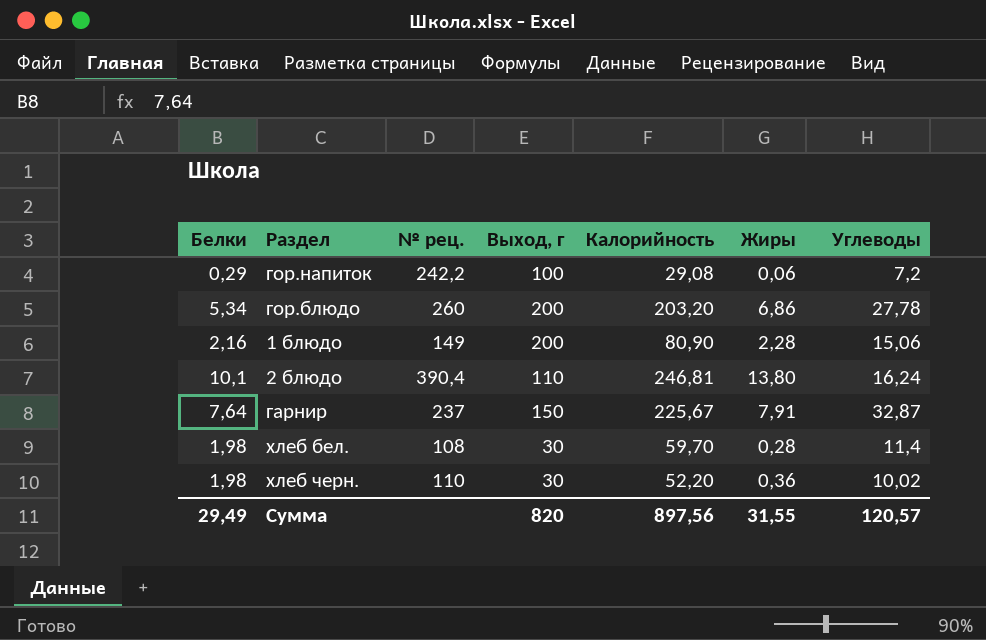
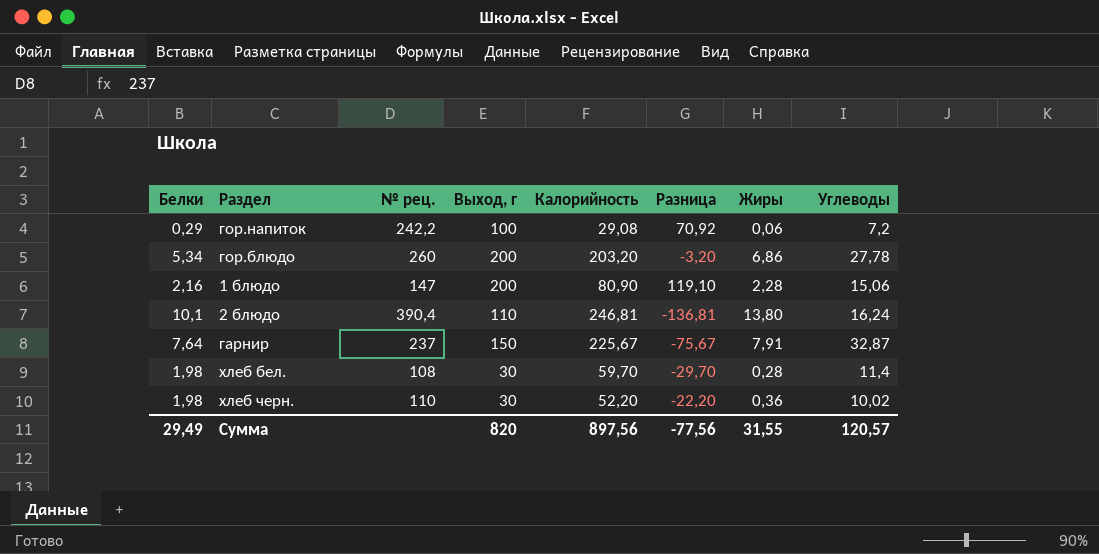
column Разница | formula: none -> [Выход, г] - [Калорийность]
1 блюдо | № рец.: 149 -> 147

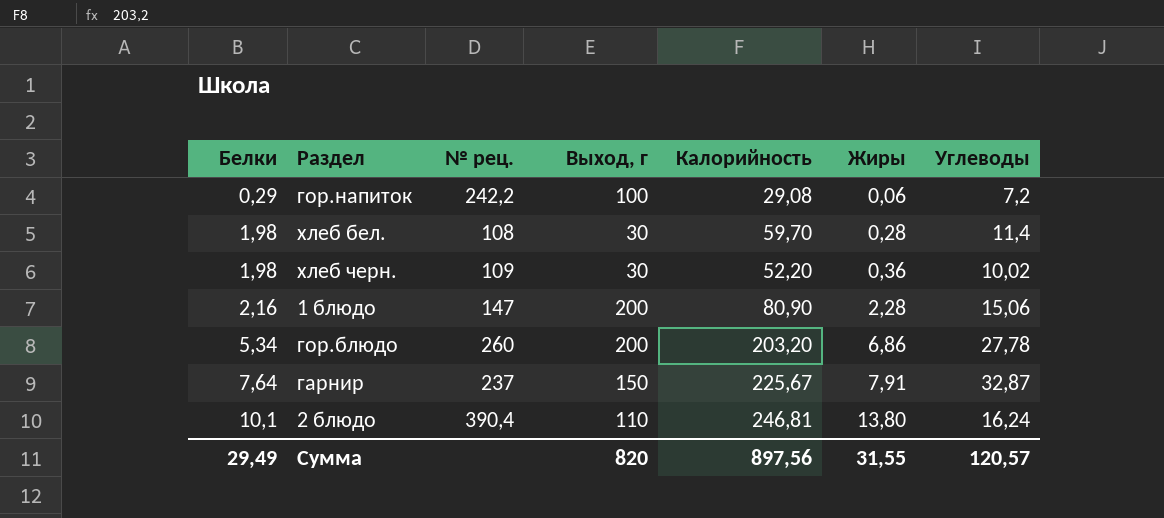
row order: none -> Белки ascending
column Разница | formula: [Выход, г] - [Калорийность] -> none
хлеб черн. | № рец.: 110 -> 109

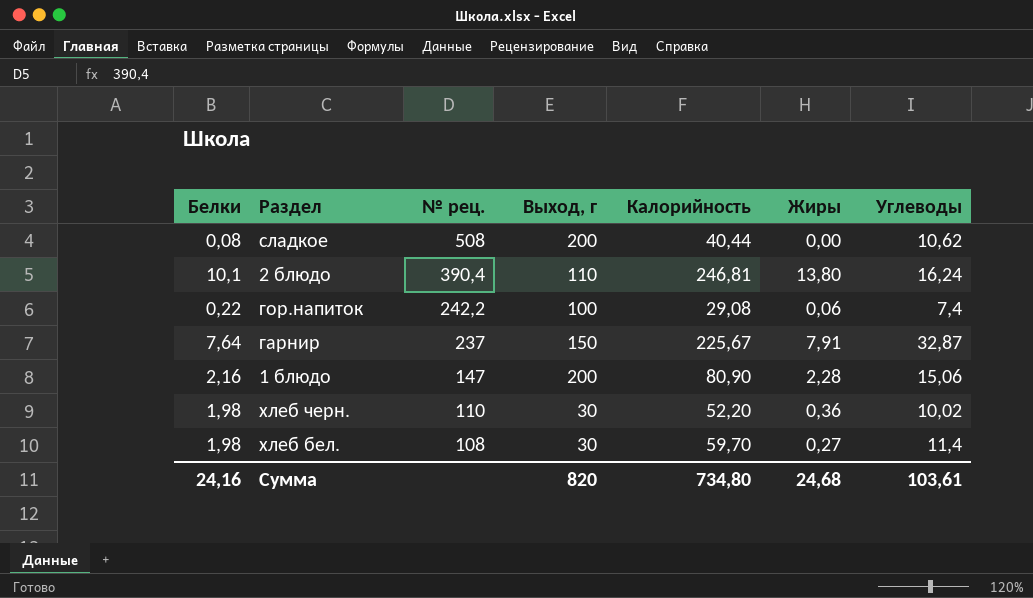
row order: Белки ascending -> № рец. descending
row гор.блюдо: 5,34 | 260 | 200 | 203,20 | 6,86 | 27,78 -> none
row сладкое: none -> 0,08 | 508 | 200 | 40,44 | 0,00 | 10,62
гор.напиток | Белки: 0,29 -> 0,22
гор.напиток | Углеводы: 7,2 -> 7,4
хлеб черн. | № рец.: 109 -> 110
хлеб бел. | Жиры: 0,28 -> 0,27
Сумма | Белки: 29,49 -> 24,16
Сумма | Калорийность: 897,56 -> 734,80
Сумма | Жиры: 31,55 -> 24,68
Сумма | Углеводы: 120,57 -> 103,61

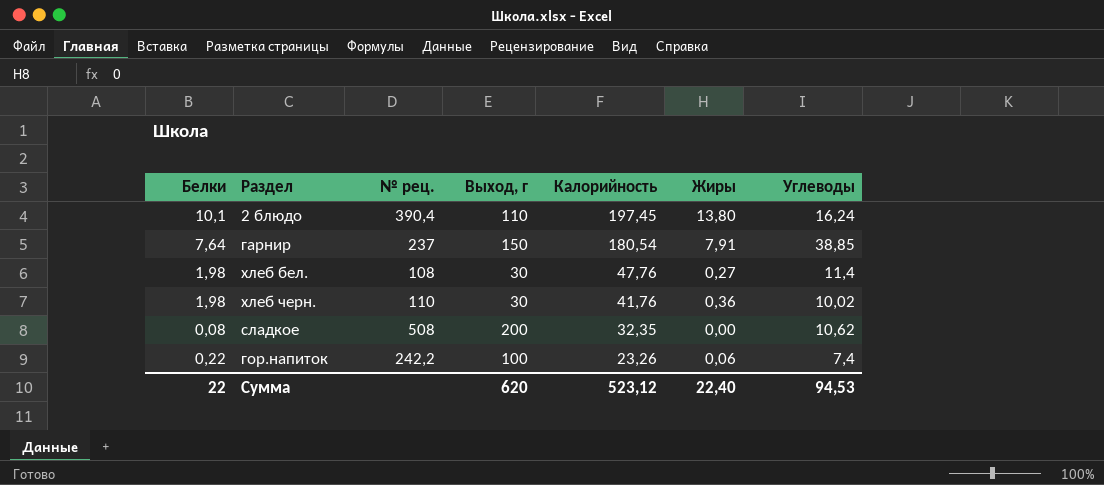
row order: № рец. descending -> Калорийность descending
row 1 блюдо: 2,16 | 147 | 200 | 80,90 | 2,28 | 15,06 -> none
2 блюдо | Калорийность: 246,81 -> 197,45
гарнир | Калорийность: 225,67 -> 180,54
гарнир | Углеводы: 32,87 -> 38,85
хлеб бел. | Калорийность: 59,70 -> 47,76
хлеб черн. | Калорийность: 52,20 -> 41,76
сладкое | Калорийность: 40,44 -> 32,35
гор.напиток | Калорийность: 29,08 -> 23,26
Сумма | Белки: 24,16 -> 22
Сумма | Выход, г: 820 -> 620
Сумма | Калорийность: 734,80 -> 523,12
Сумма | Жиры: 24,68 -> 22,40
Сумма | Углеводы: 103,61 -> 94,53

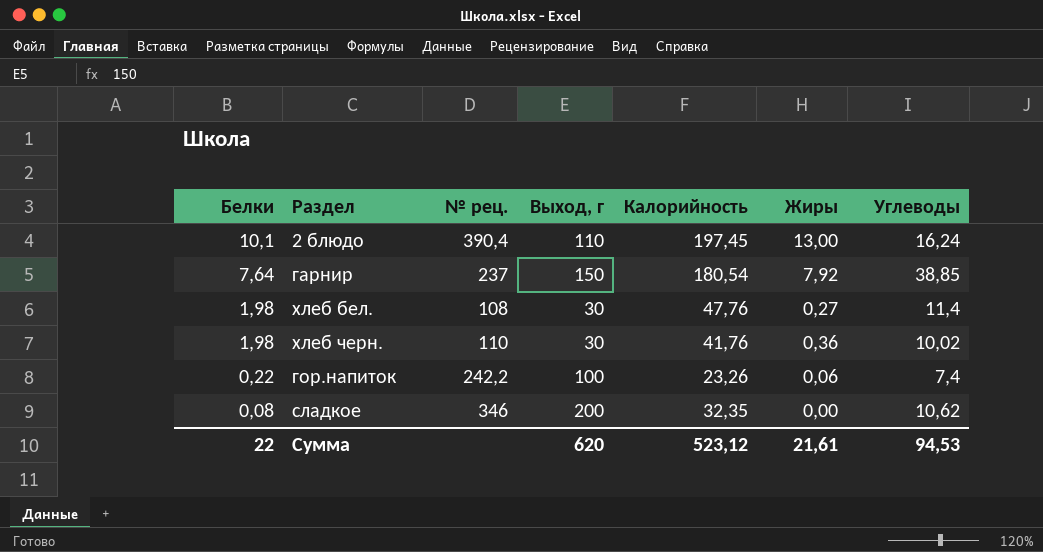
row order: Калорийность descending -> Белки descending
2 блюдо | Жиры: 13,80 -> 13,00
гарнир | Жиры: 7,91 -> 7,92
сладкое | № рец.: 508 -> 346
Сумма | Жиры: 22,40 -> 21,61

